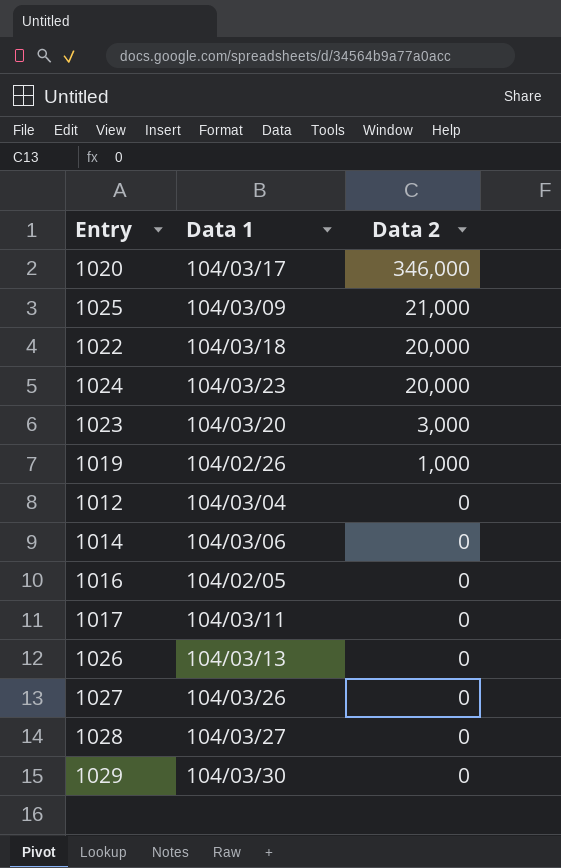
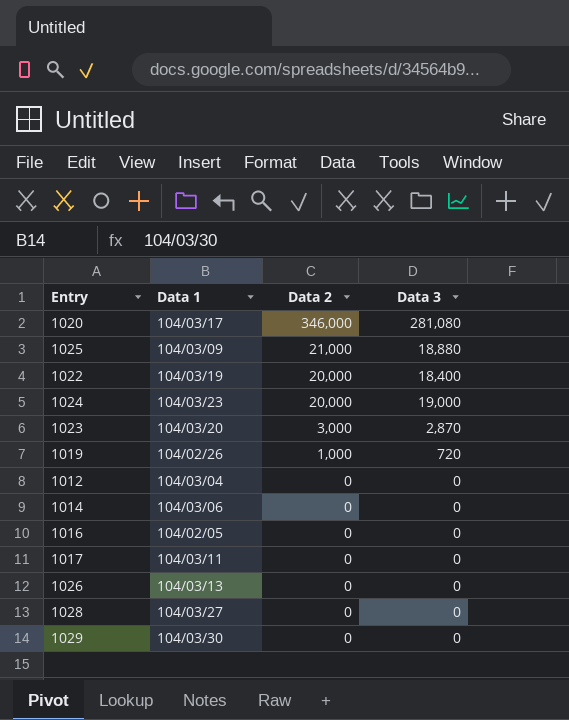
column Data 3 | position: none -> 4
row 1027: 104/03/26 | 0 -> none
1022 | Data 1: 104/03/18 -> 104/03/19

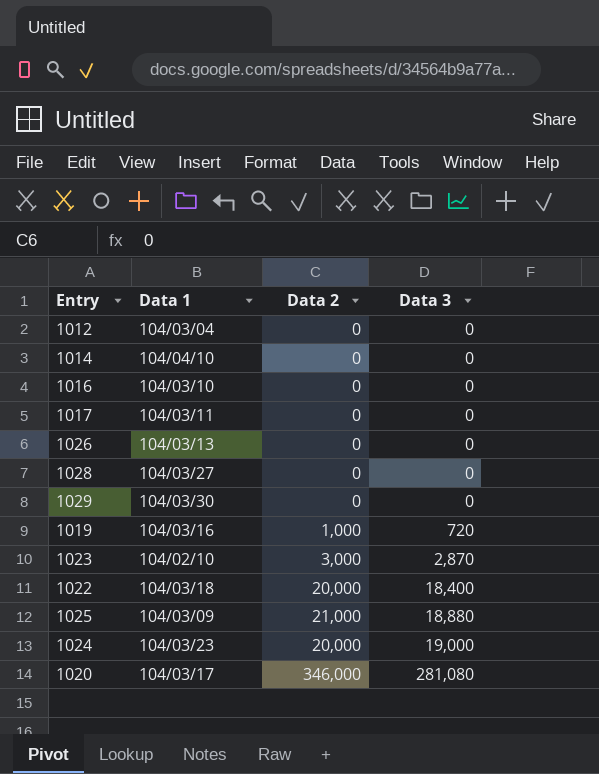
row order: Data 2 descending -> Data 3 ascending
1014 | Data 1: 104/03/06 -> 104/04/10
1016 | Data 1: 104/02/05 -> 104/03/10
1019 | Data 1: 104/02/26 -> 104/03/16
1023 | Data 1: 104/03/20 -> 104/02/10
1022 | Data 1: 104/03/19 -> 104/03/18

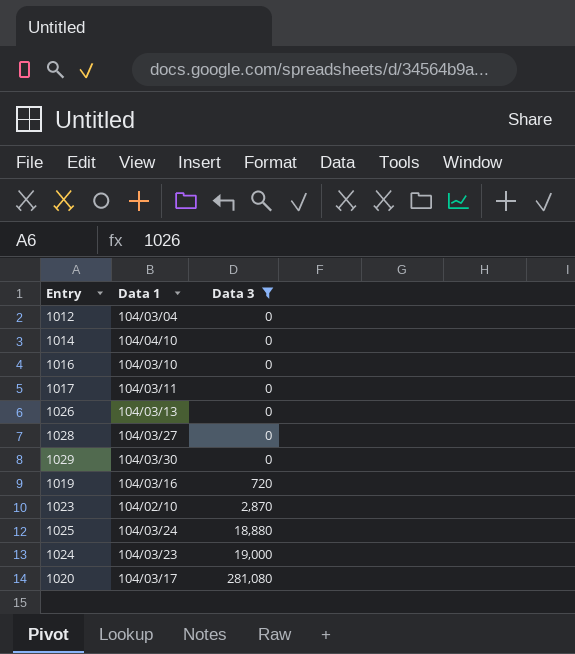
filter: none -> Data 3 != 18,400
column Data 2 | position: 3 -> none
1025 | Data 1: 104/03/09 -> 104/03/24

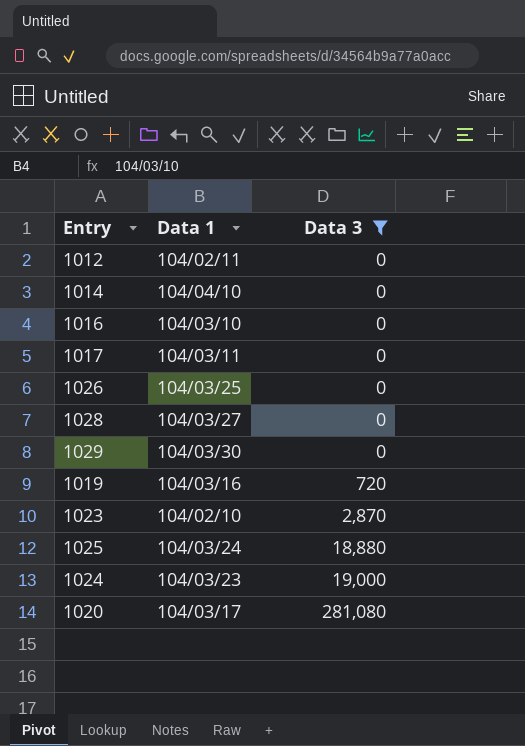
1012 | Data 1: 104/03/04 -> 104/02/11
1026 | Data 1: 104/03/13 -> 104/03/25

